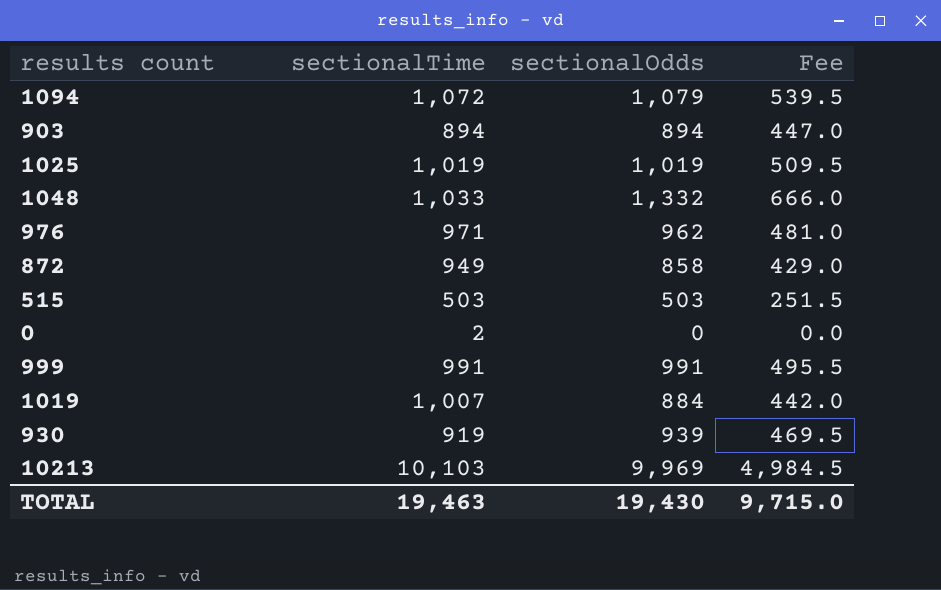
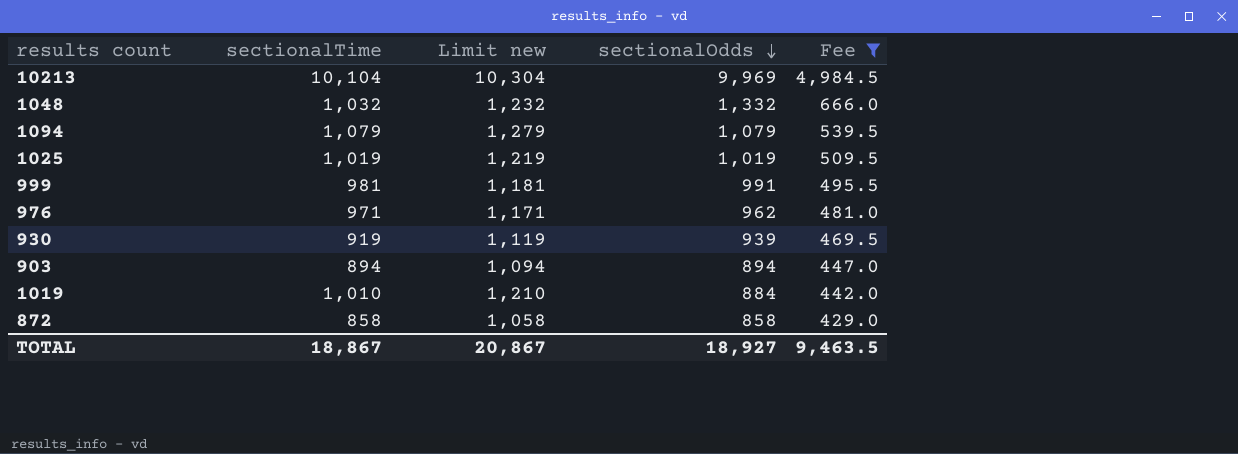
filter: none -> Fee >= 429.0
row order: none -> sectionalOdds descending
column Limit new | formula: none -> [sectionalTime] + 200
10213 | sectionalTime: 10,103 -> 10,104
1048 | sectionalTime: 1,033 -> 1,032
1094 | sectionalTime: 1,072 -> 1,079
999 | sectionalTime: 991 -> 981
1019 | sectionalTime: 1,007 -> 1,010
872 | sectionalTime: 949 -> 858
TOTAL | sectionalTime: 19,463 -> 18,867
TOTAL | sectionalOdds: 19,430 -> 18,927
TOTAL | Fee: 9,715.0 -> 9,463.5

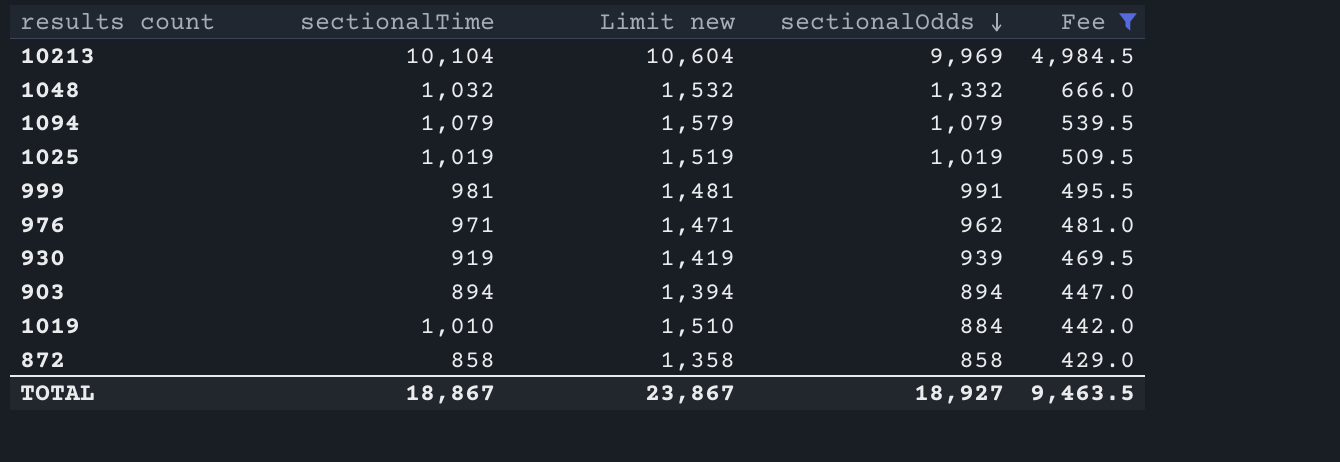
column Limit new | formula: [sectionalTime] + 200 -> [sectionalTime] + 500
TOTAL | Limit new: 20,867 -> 23,867

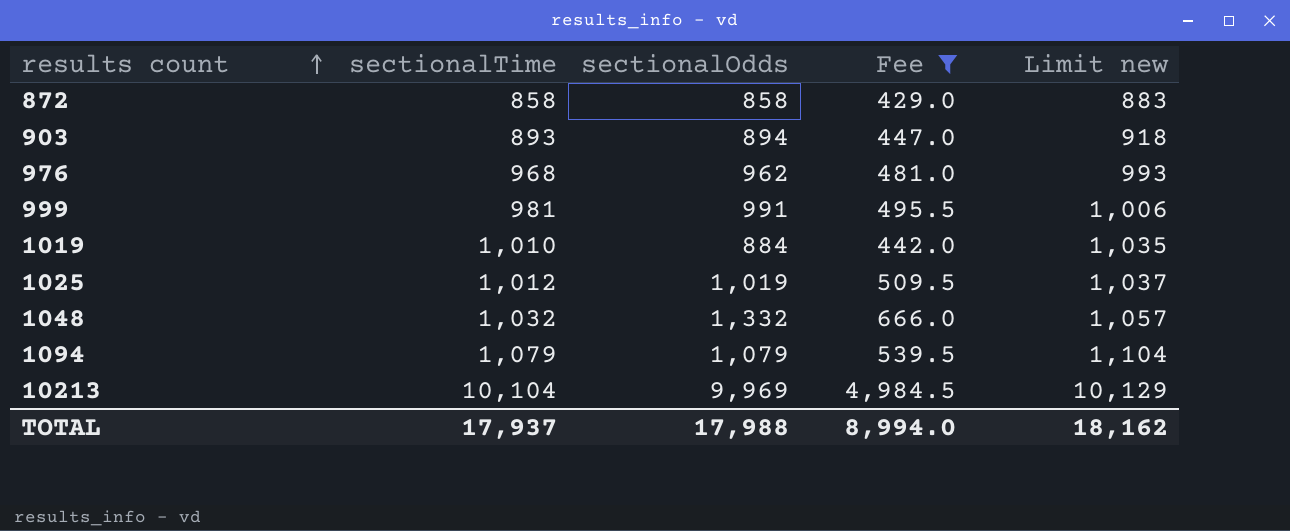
row order: sectionalOdds descending -> results count ascending
column Limit new | formula: [sectionalTime] + 500 -> [sectionalTime] + 25
column Limit new | position: 3 -> 5
row 930: 919 | 1,419 | 939 | 469.5 -> none
903 | sectionalTime: 894 -> 893
976 | sectionalTime: 971 -> 968
1025 | sectionalTime: 1,019 -> 1,012
TOTAL | sectionalTime: 18,867 -> 17,937
TOTAL | sectionalOdds: 18,927 -> 17,988
TOTAL | Fee: 9,463.5 -> 8,994.0
TOTAL | Limit new: 23,867 -> 18,162

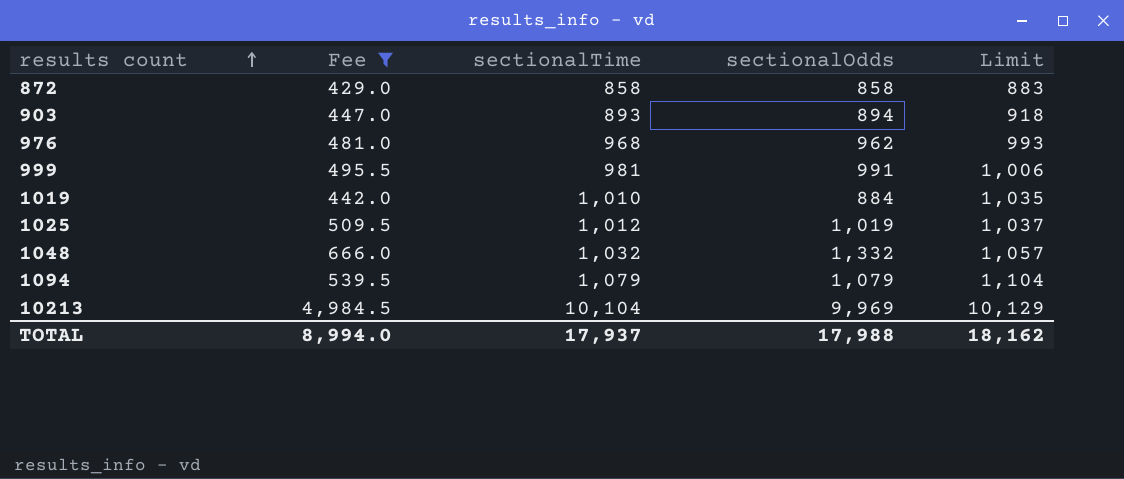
column Fee | position: 4 -> 2
column name: Limit new -> Limit

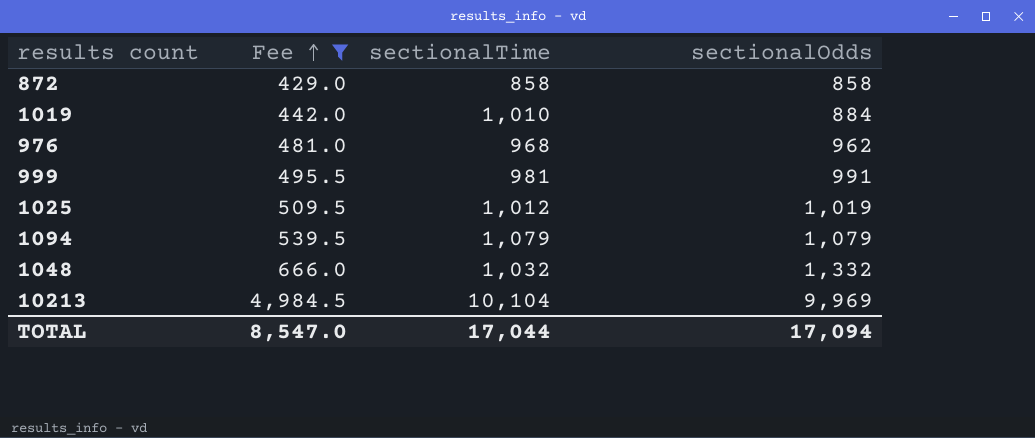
row order: results count ascending -> Fee ascending
column Limit | formula: [sectionalTime] + 25 -> none
row 903: 447.0 | 893 | 894 | 918 -> none
TOTAL | Fee: 8,994.0 -> 8,547.0
TOTAL | sectionalTime: 17,937 -> 17,044
TOTAL | sectionalOdds: 17,988 -> 17,094

